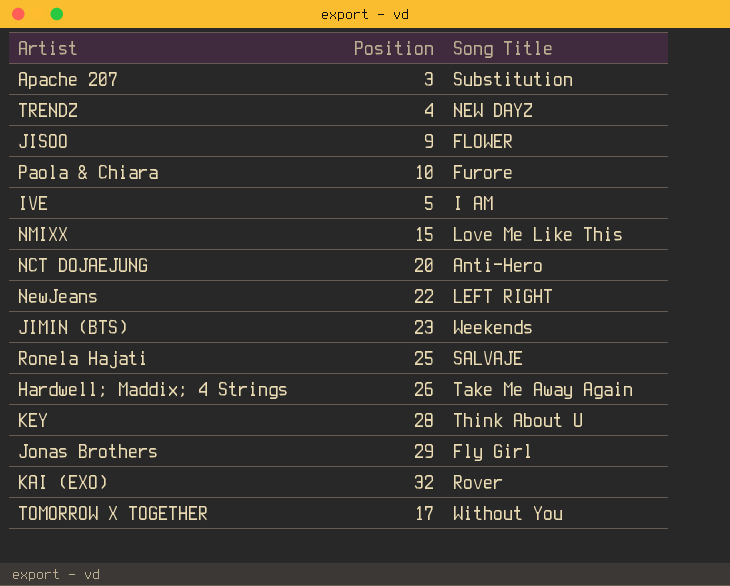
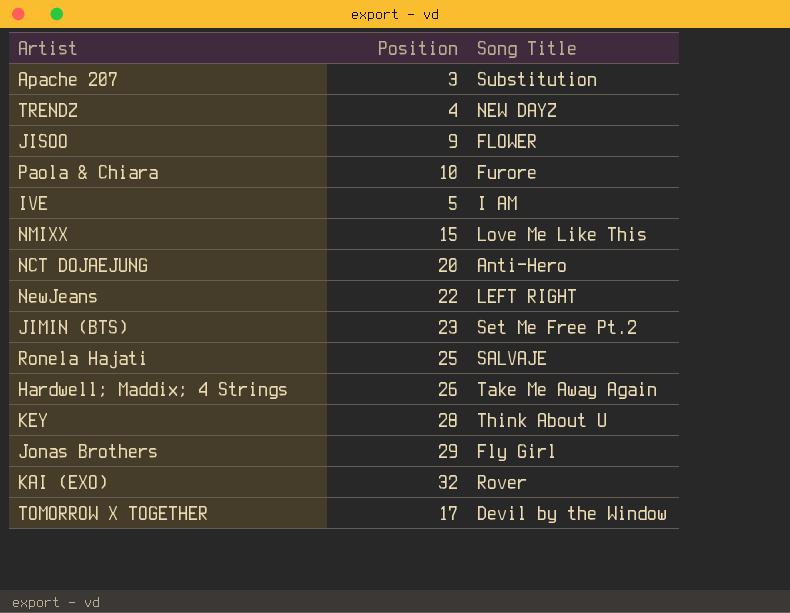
JIMIN (BTS) | Song Title: Weekends -> Set Me Free Pt.2
TOMORROW X TOGETHER | Song Title: Without You -> Devil by the Window

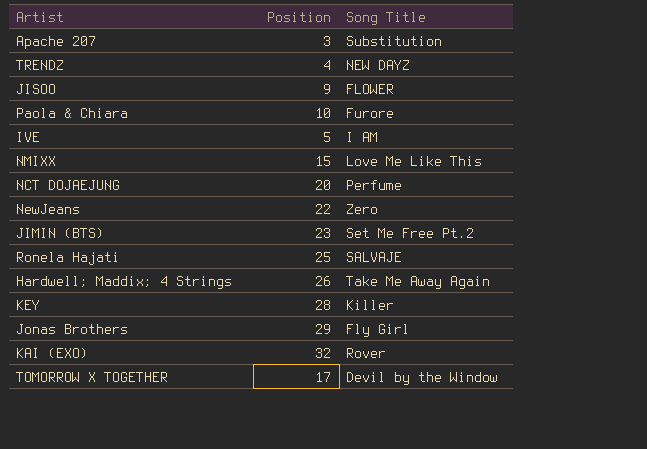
NCT DOJAEJUNG | Song Title: Anti-Hero -> Perfume
NewJeans | Song Title: LEFT RIGHT -> Zero
KEY | Song Title: Think About U -> Killer

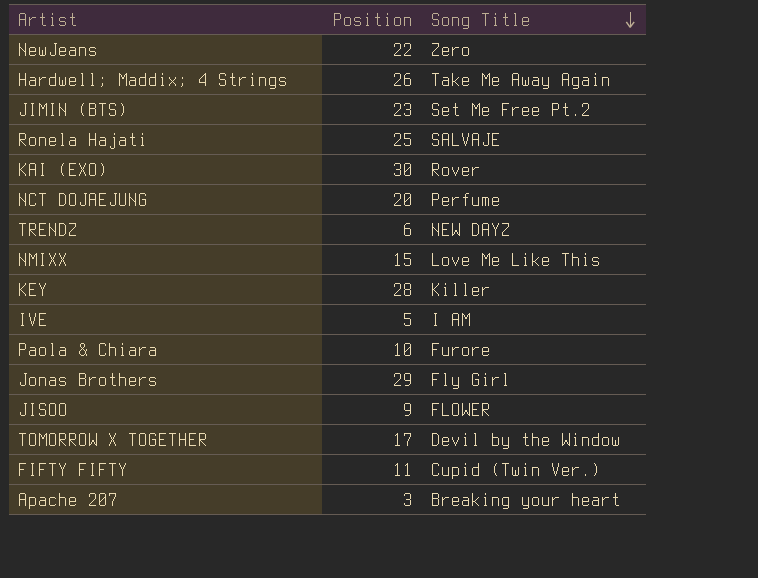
row order: none -> Song Title descending
KAI (EXO) | Position: 32 -> 30
TRENDZ | Position: 4 -> 6
row FIFTY FIFTY: none -> 11 | Cupid (Twin Ver.)
Apache 207 | Song Title: Substitution -> Breaking your heart

